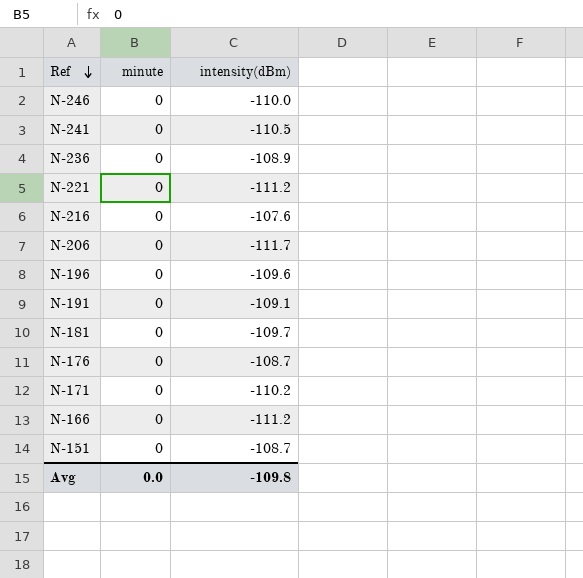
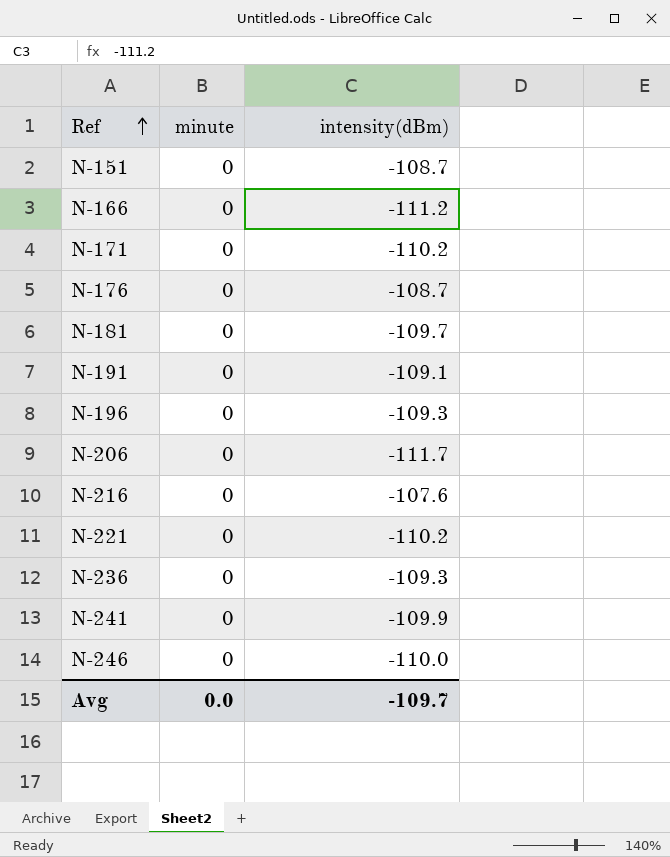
row order: Ref descending -> Ref ascending
N-196 | intensity(dBm): -109.6 -> -109.3
N-221 | intensity(dBm): -111.2 -> -110.2
N-236 | intensity(dBm): -108.9 -> -109.3
N-241 | intensity(dBm): -110.5 -> -109.9
Avg | intensity(dBm): -109.8 -> -109.7

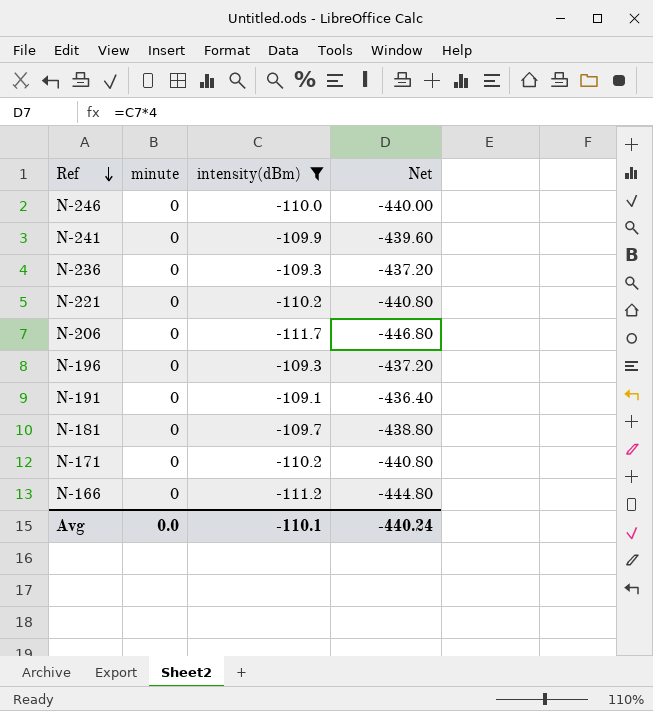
filter: none -> intensity(dBm) <= -109.1
row order: Ref ascending -> Ref descending
column Net | formula: none -> [intensity(dBm)] * 4
Avg | intensity(dBm): -109.7 -> -110.1

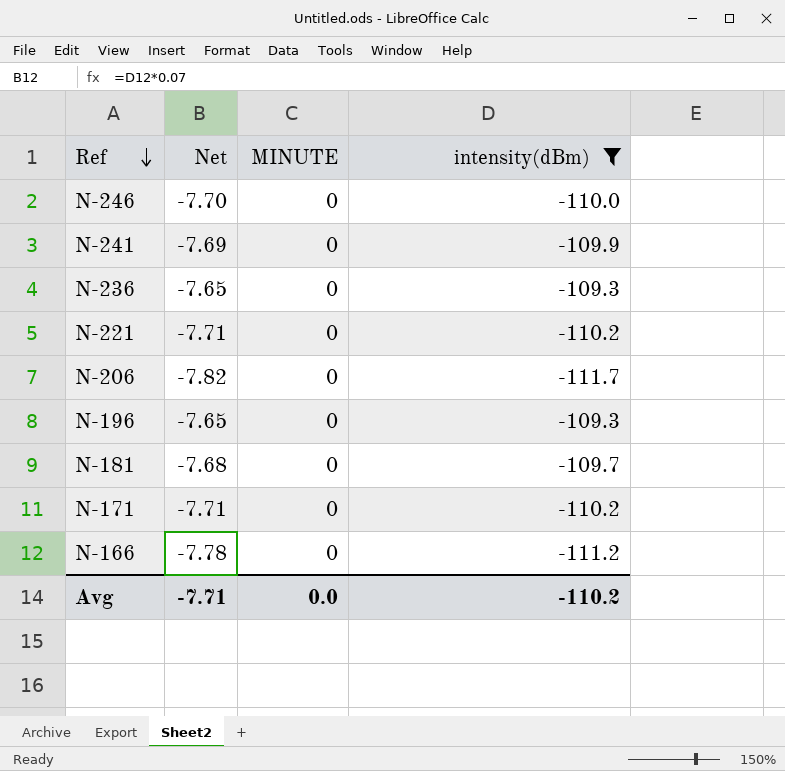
column Net | formula: [intensity(dBm)] * 4 -> [intensity(dBm)] * 0.07
column Net | position: 4 -> 2
column name: minute -> MINUTE
row N-191: 0 | -109.1 | -436.40 -> none
Avg | Net: -440.24 -> -7.71
Avg | intensity(dBm): -110.1 -> -110.2

